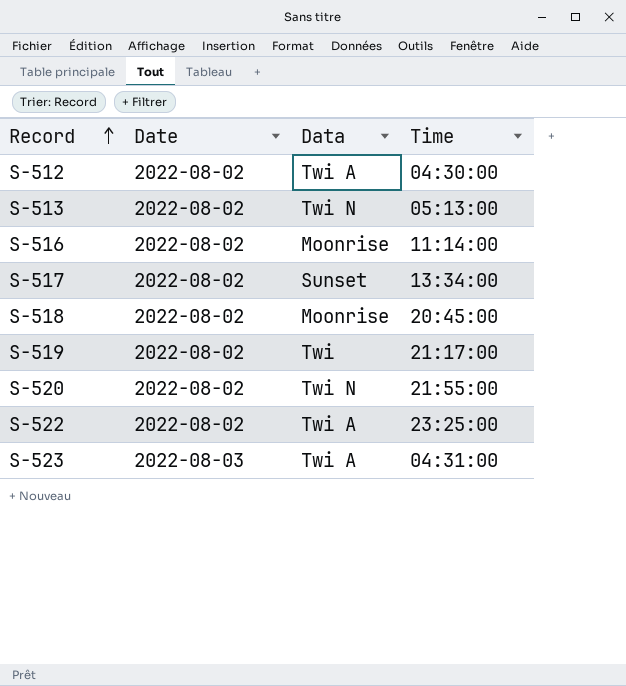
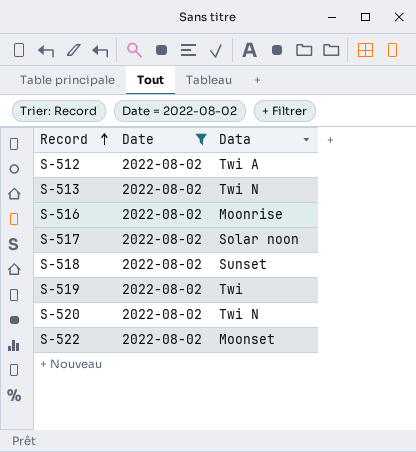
filter: none -> Date = 2022-08-02
column Time | position: 4 -> none
S-517 | Data: Sunset -> Solar noon
S-518 | Data: Moonrise -> Sunset
S-522 | Data: Twi A -> Moonset

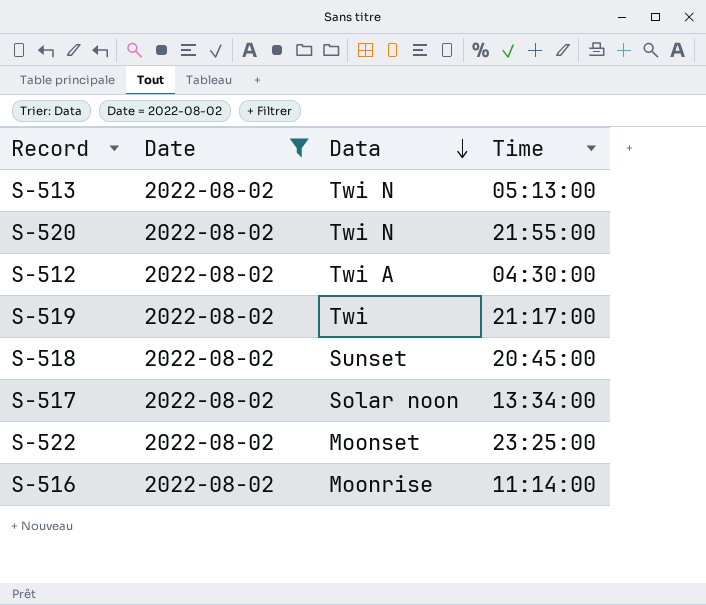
row order: Record ascending -> Data descending
column Time | position: none -> 4

